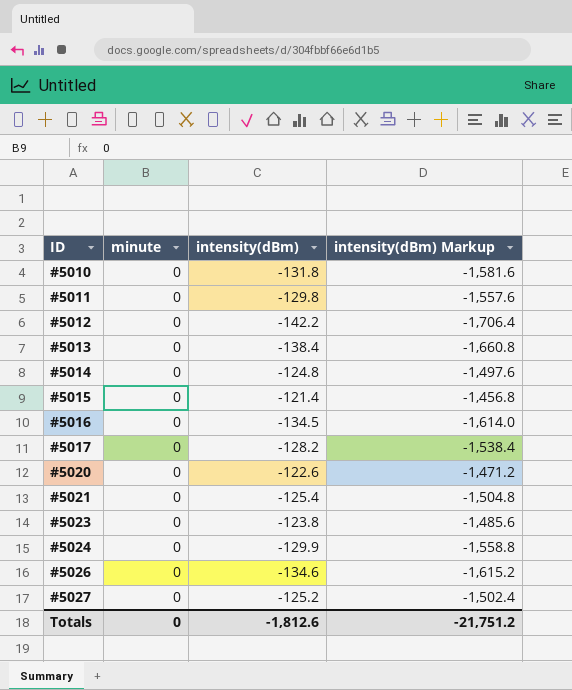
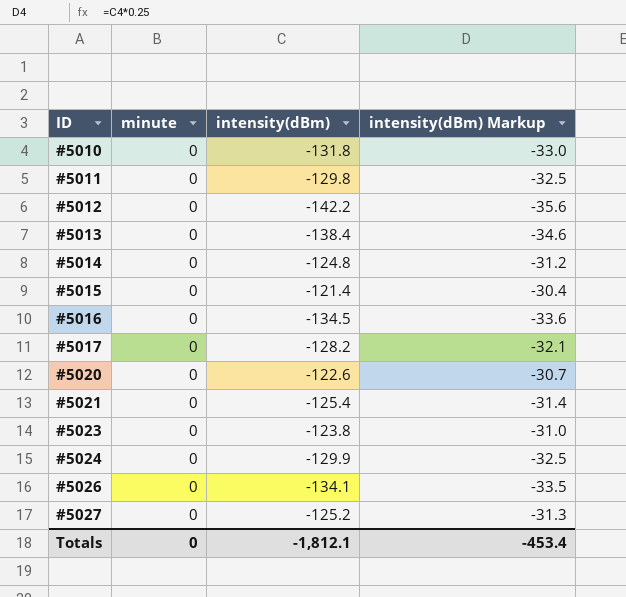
column intensity(dBm) Markup | formula: [intensity(dBm)] * 12 -> [intensity(dBm)] * 0.25
#5026 | intensity(dBm): -134.6 -> -134.1
Totals | intensity(dBm): -1,812.6 -> -1,812.1
Totals | intensity(dBm) Markup: -21,751.2 -> -453.4

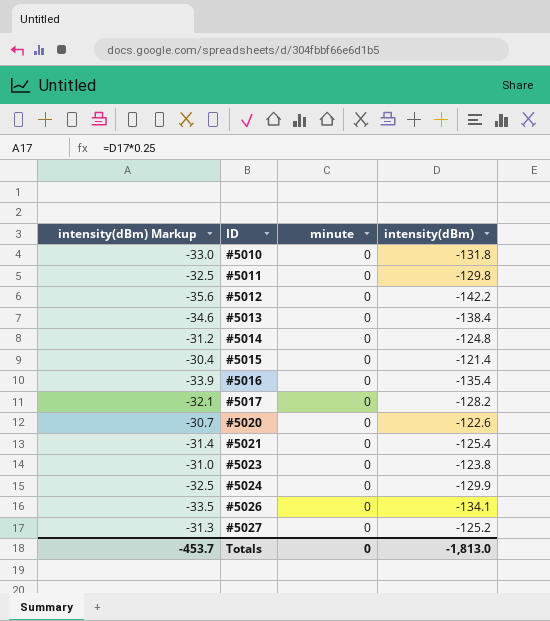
column intensity(dBm) Markup | position: 4 -> 1
#5016 | intensity(dBm) Markup: -33.6 -> -33.9
#5016 | intensity(dBm): -134.5 -> -135.4
Totals | intensity(dBm) Markup: -453.4 -> -453.7
Totals | intensity(dBm): -1,812.1 -> -1,813.0

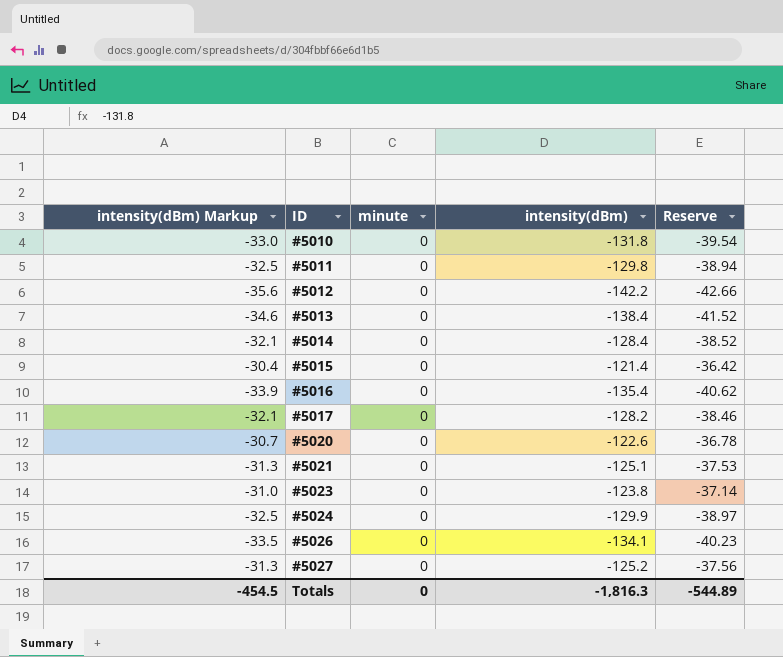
column Reserve | formula: none -> [intensity(dBm)] * 0.3
#5014 | intensity(dBm) Markup: -31.2 -> -32.1
#5014 | intensity(dBm): -124.8 -> -128.4
#5021 | intensity(dBm) Markup: -31.4 -> -31.3
#5021 | intensity(dBm): -125.4 -> -125.1
Totals | intensity(dBm) Markup: -453.7 -> -454.5
Totals | intensity(dBm): -1,813.0 -> -1,816.3

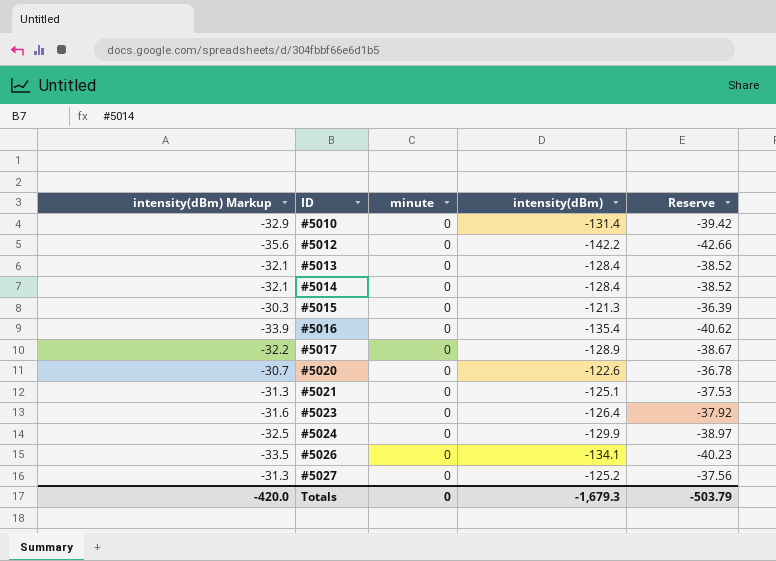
row #5011: -32.5 | 0 | -129.8 | -38.94 -> none
#5010 | intensity(dBm) Markup: -33.0 -> -32.9
#5010 | intensity(dBm): -131.8 -> -131.4
#5010 | Reserve: -39.54 -> -39.42
#5013 | intensity(dBm) Markup: -34.6 -> -32.1
#5013 | intensity(dBm): -138.4 -> -128.4
#5013 | Reserve: -41.52 -> -38.52
#5015 | intensity(dBm) Markup: -30.4 -> -30.3
#5015 | intensity(dBm): -121.4 -> -121.3
#5015 | Reserve: -36.42 -> -36.39
#5017 | intensity(dBm) Markup: -32.1 -> -32.2
#5017 | intensity(dBm): -128.2 -> -128.9
#5017 | Reserve: -38.46 -> -38.67
#5023 | intensity(dBm) Markup: -31.0 -> -31.6
#5023 | intensity(dBm): -123.8 -> -126.4
#5023 | Reserve: -37.14 -> -37.92
Totals | intensity(dBm) Markup: -454.5 -> -420.0
Totals | intensity(dBm): -1,816.3 -> -1,679.3
Totals | Reserve: -544.89 -> -503.79

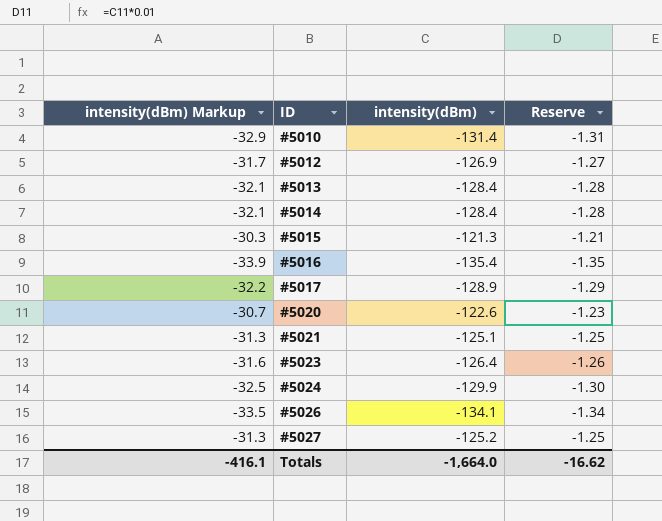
column minute | position: 3 -> none
column Reserve | formula: [intensity(dBm)] * 0.3 -> [intensity(dBm)] * 0.01
#5012 | intensity(dBm) Markup: -35.6 -> -31.7
#5012 | intensity(dBm): -142.2 -> -126.9
Totals | intensity(dBm) Markup: -420.0 -> -416.1
Totals | intensity(dBm): -1,679.3 -> -1,664.0
Totals | Reserve: -503.79 -> -16.62

